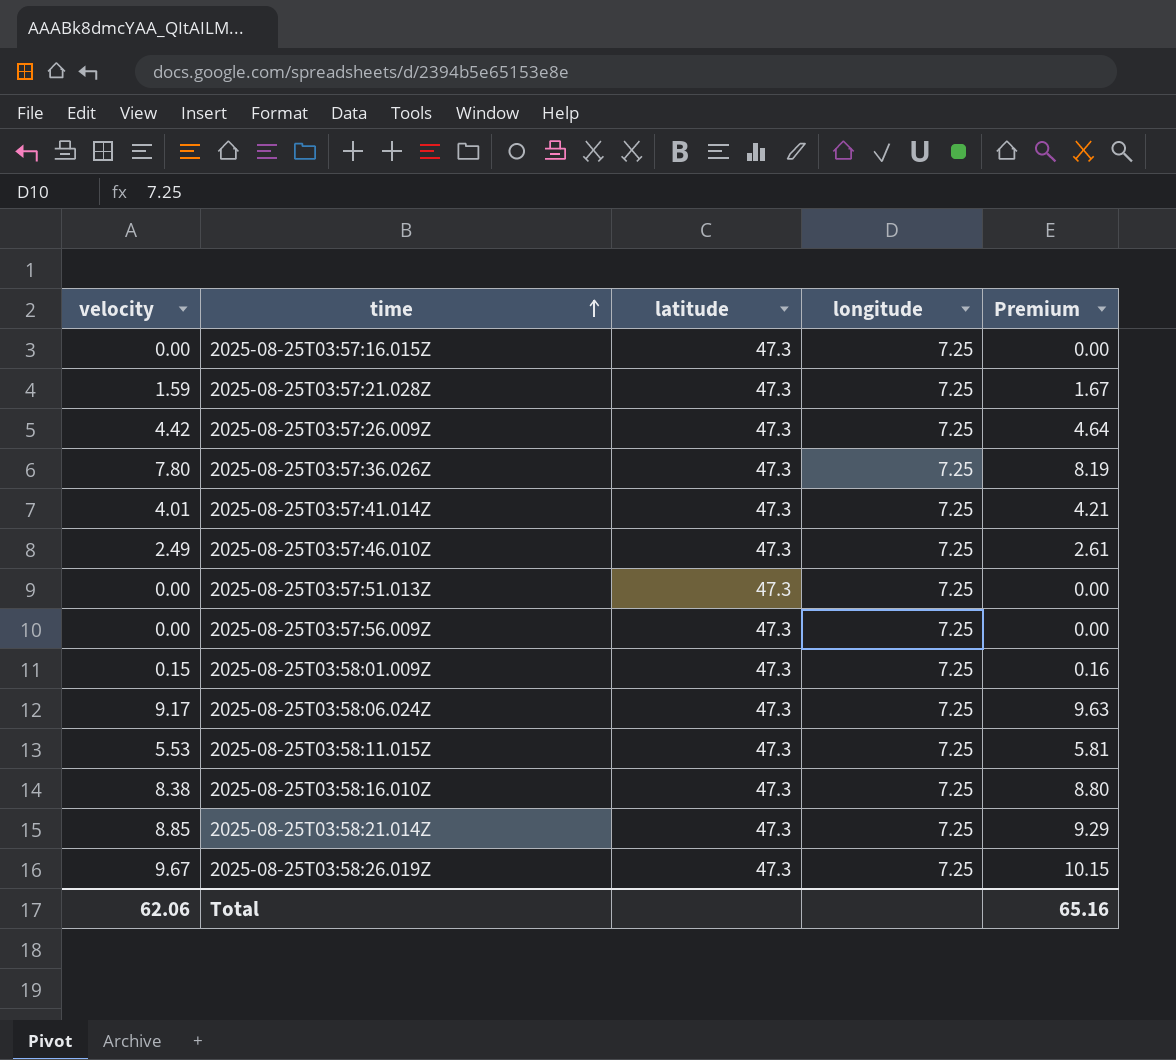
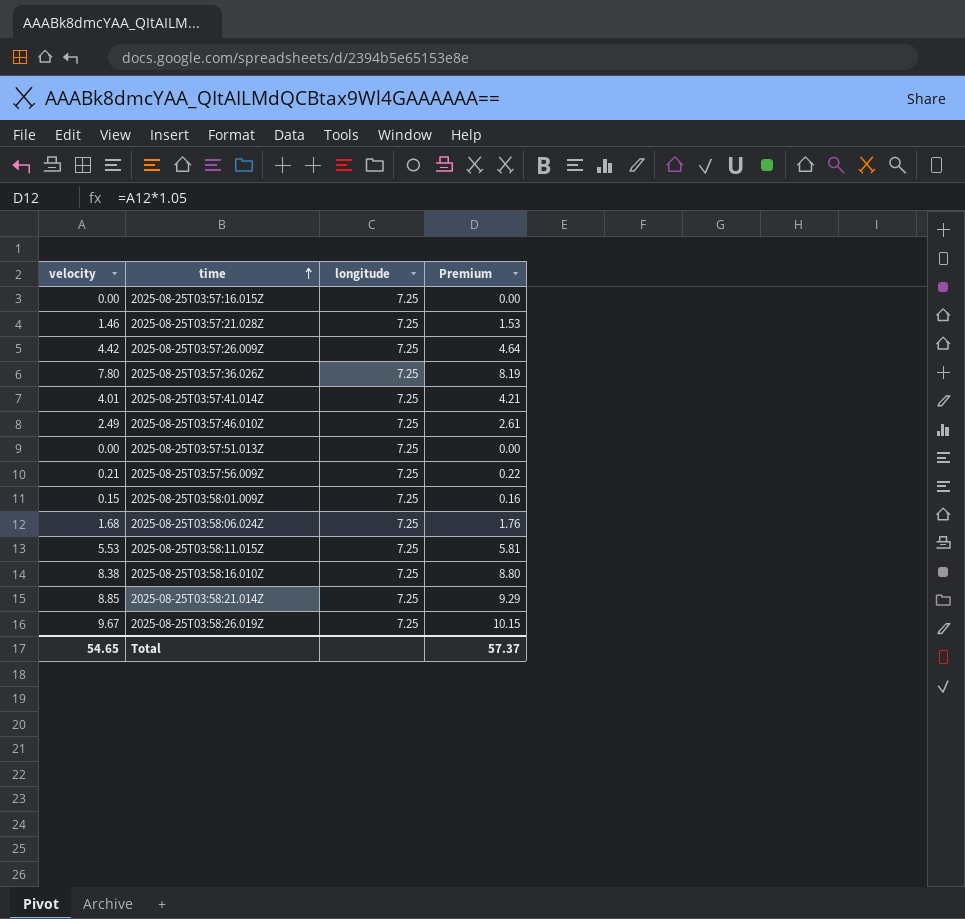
column latitude | position: 3 -> none
2025-08-25T03:57:21.028Z | velocity: 1.59 -> 1.46
2025-08-25T03:57:21.028Z | Premium: 1.67 -> 1.53
2025-08-25T03:57:56.009Z | velocity: 0.00 -> 0.21
2025-08-25T03:57:56.009Z | Premium: 0.00 -> 0.22
2025-08-25T03:58:06.024Z | velocity: 9.17 -> 1.68
2025-08-25T03:58:06.024Z | Premium: 9.63 -> 1.76
Total | velocity: 62.06 -> 54.65
Total | Premium: 65.16 -> 57.37

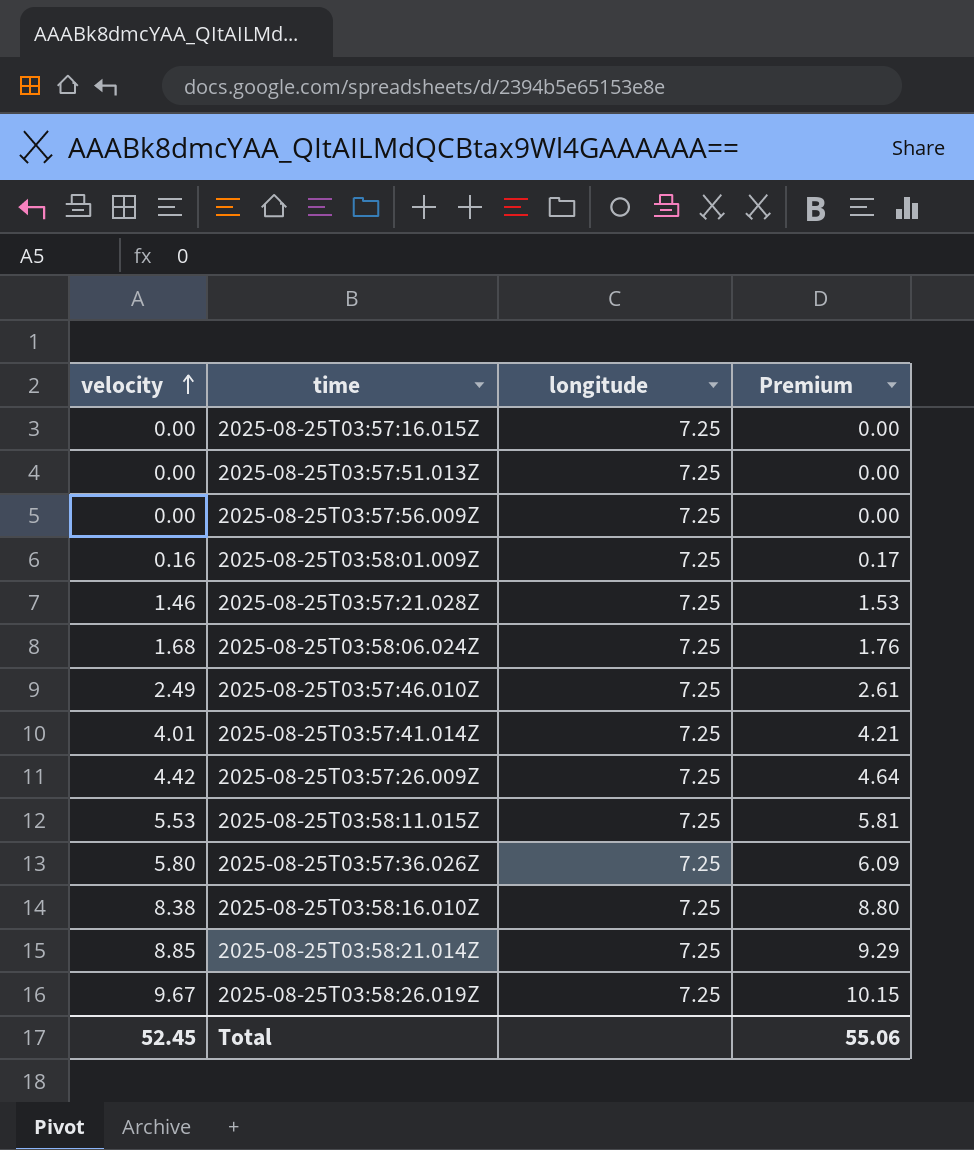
row order: time ascending -> velocity ascending
2025-08-25T03:57:56.009Z | velocity: 0.21 -> 0.00
2025-08-25T03:57:56.009Z | Premium: 0.22 -> 0.00
2025-08-25T03:58:01.009Z | velocity: 0.15 -> 0.16
2025-08-25T03:58:01.009Z | Premium: 0.16 -> 0.17
2025-08-25T03:57:36.026Z | velocity: 7.80 -> 5.80
2025-08-25T03:57:36.026Z | Premium: 8.19 -> 6.09
Total | velocity: 54.65 -> 52.45
Total | Premium: 57.37 -> 55.06

